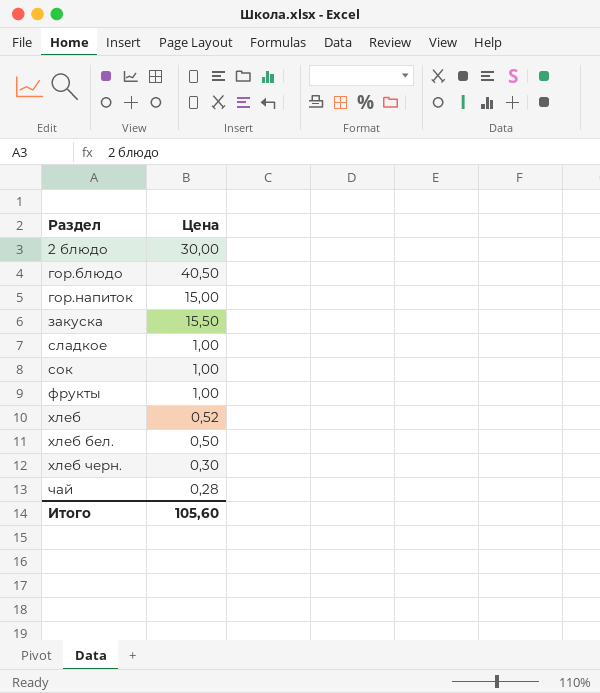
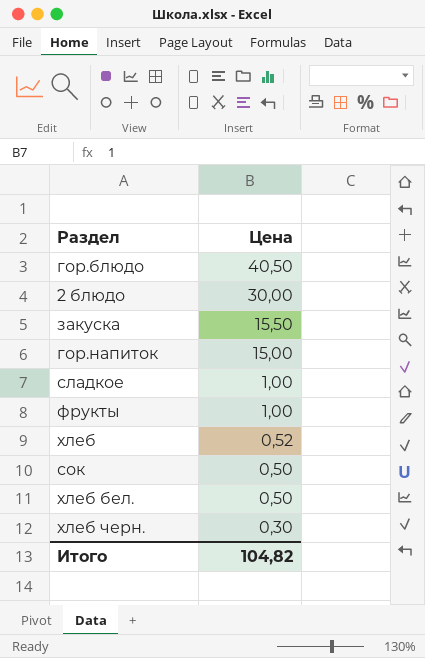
row order: Раздел ascending -> Цена descending
row чай: 0,28 -> none
сок | Цена: 1,00 -> 0,50
Итого | Цена: 105,60 -> 104,82

